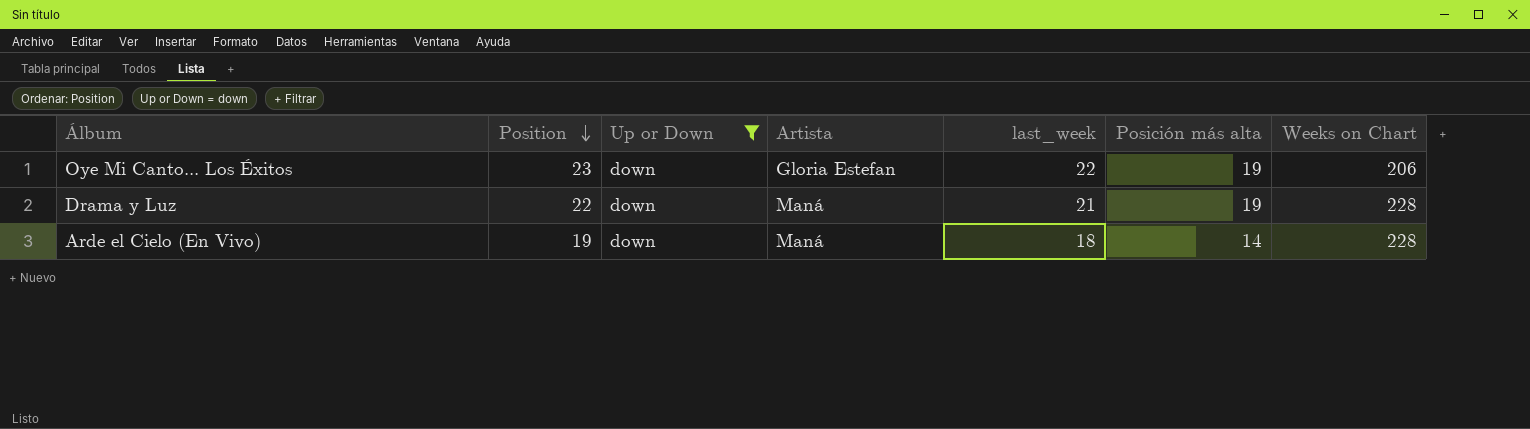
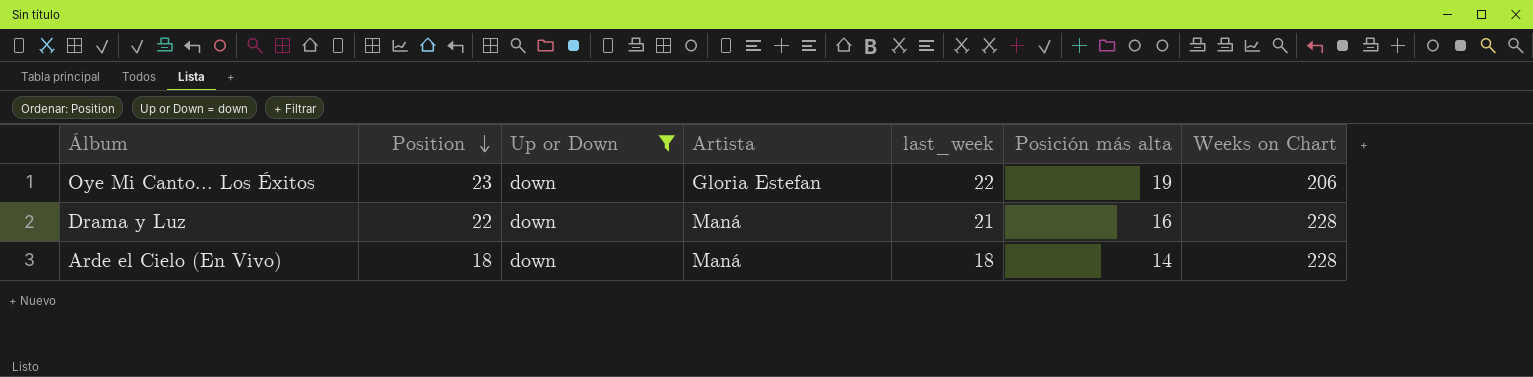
Drama y Luz | Posición más alta: 19 -> 16
Arde el Cielo (En Vivo) | Position: 19 -> 18

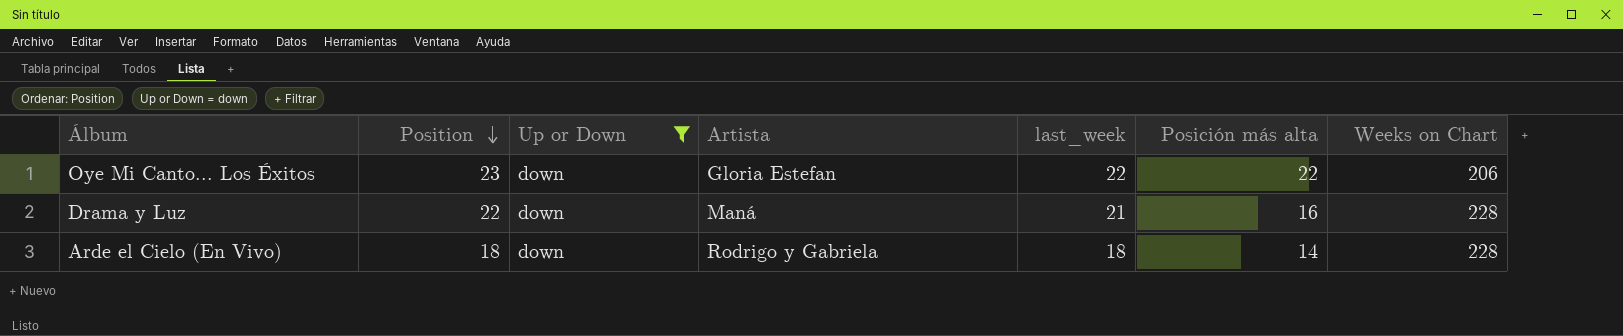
Oye Mi Canto... Los Éxitos | Posición más alta: 19 -> 22
Arde el Cielo (En Vivo) | Artista: Maná -> Rodrigo y Gabriela

